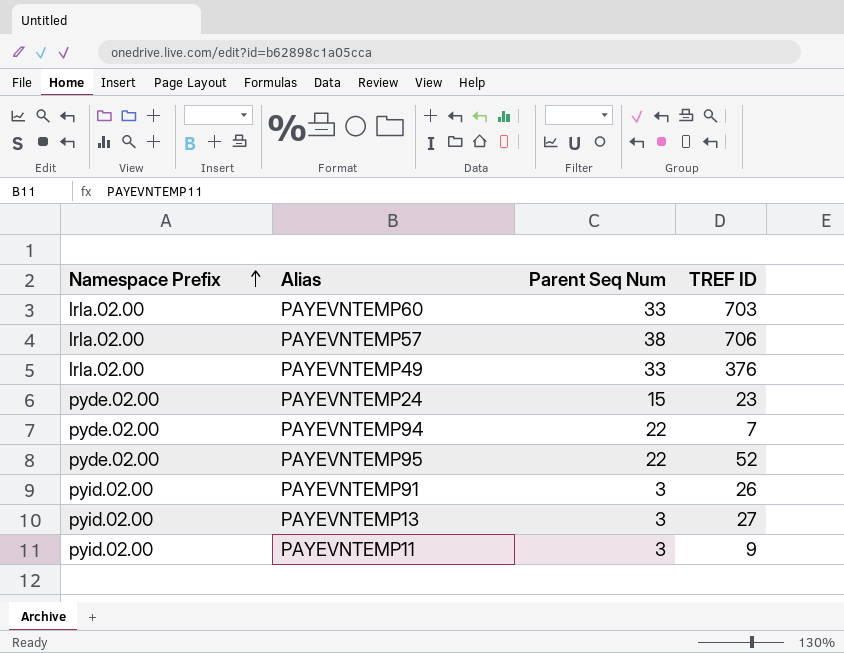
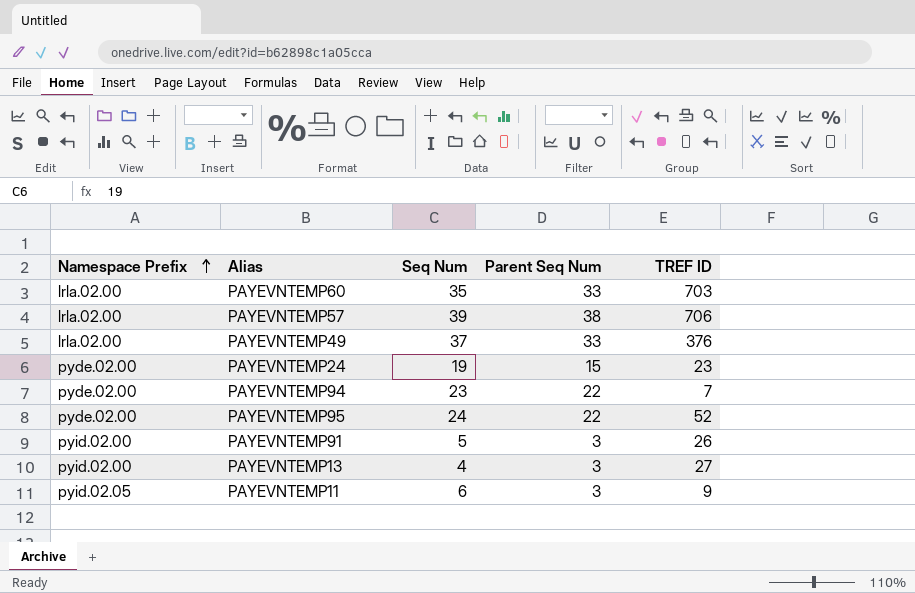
column Seq Num | position: none -> 3
PAYEVNTEMP11 | Namespace Prefix: pyid.02.00 -> pyid.02.05

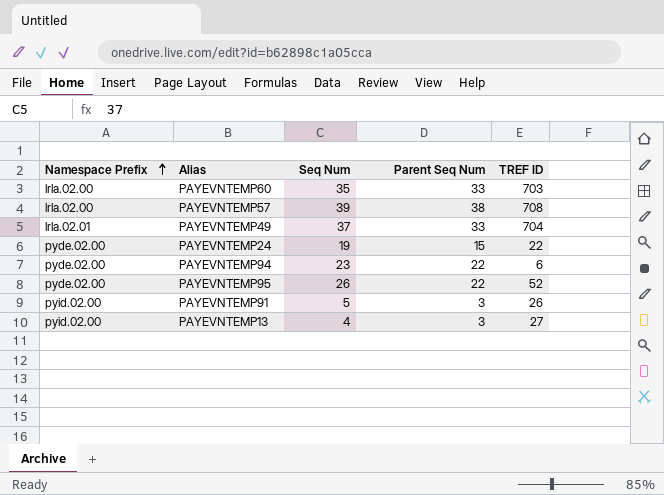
row PAYEVNTEMP11: pyid.02.05 | 6 | 3 | 9 -> none
PAYEVNTEMP57 | TREF ID: 706 -> 708
PAYEVNTEMP49 | Namespace Prefix: lrla.02.00 -> lrla.02.01
PAYEVNTEMP49 | TREF ID: 376 -> 704
PAYEVNTEMP24 | TREF ID: 23 -> 22
PAYEVNTEMP94 | TREF ID: 7 -> 6
PAYEVNTEMP95 | Seq Num: 24 -> 26

